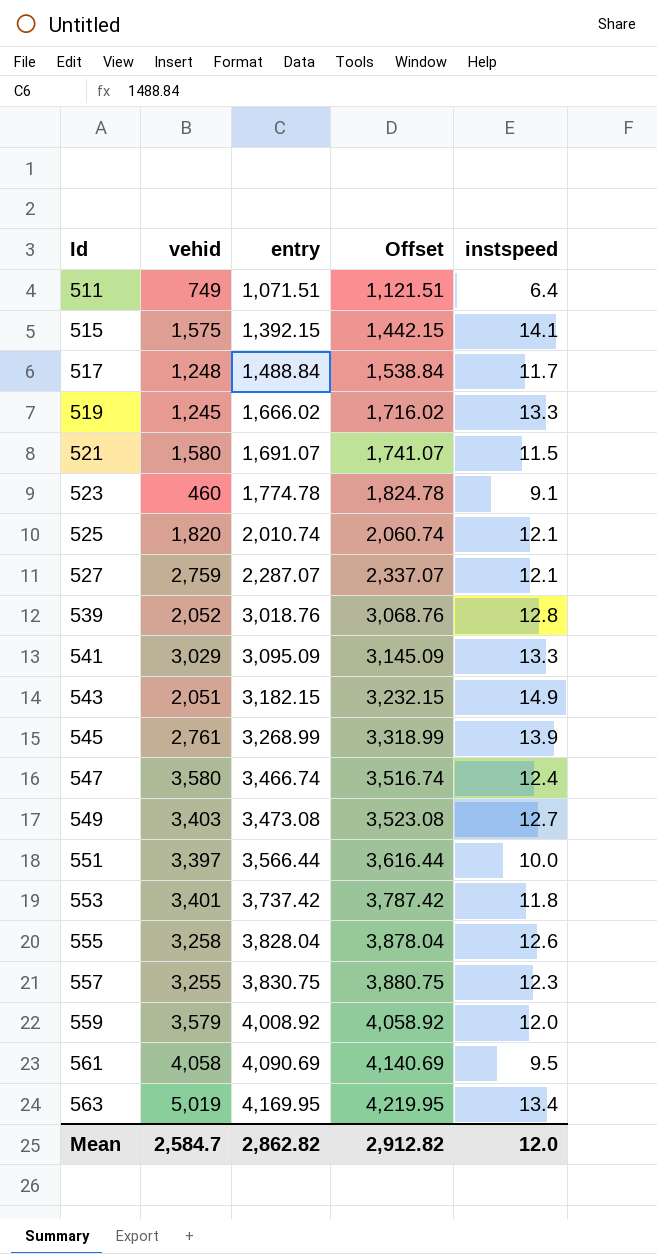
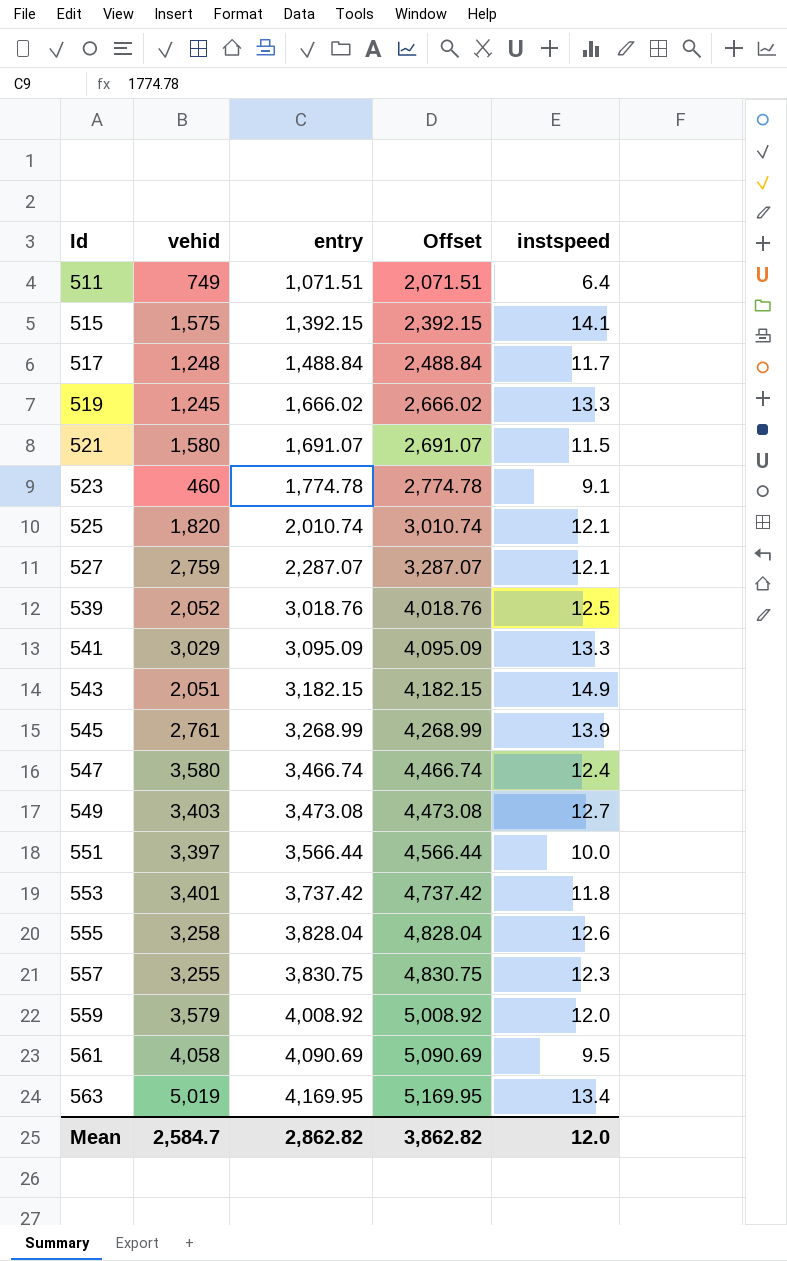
column Offset | formula: [entry] + 50 -> [entry] + 1000
539 | instspeed: 12.8 -> 12.5
Mean | Offset: 2,912.82 -> 3,862.82

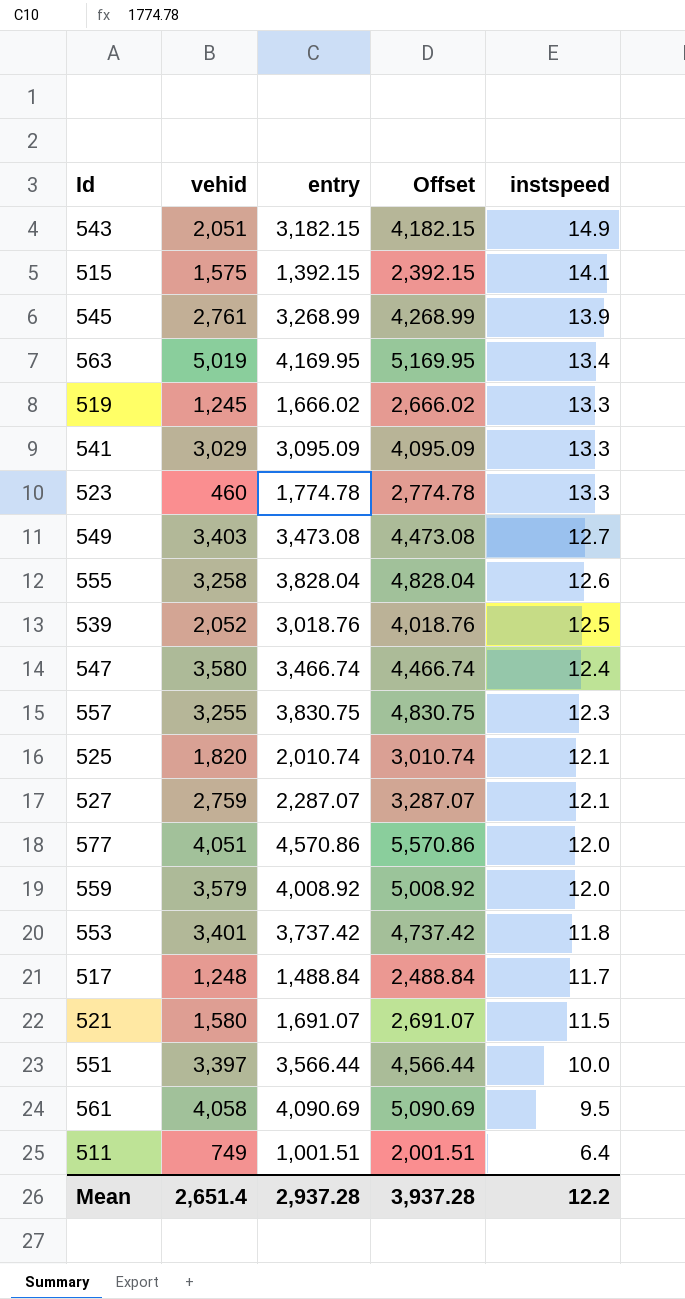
row order: Id ascending -> instspeed descending
523 | instspeed: 9.1 -> 13.3
row 577: none -> 4,051 | 4,570.86 | 5,570.86 | 12.0
511 | entry: 1,071.51 -> 1,001.51
511 | Offset: 2,071.51 -> 2,001.51
Mean | vehid: 2,584.7 -> 2,651.4
Mean | entry: 2,862.82 -> 2,937.28
Mean | Offset: 3,862.82 -> 3,937.28
Mean | instspeed: 12.0 -> 12.2

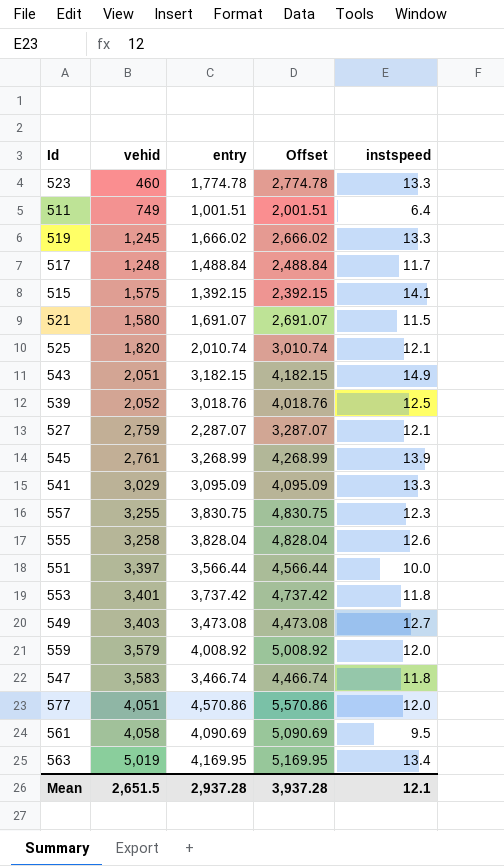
row order: instspeed descending -> vehid ascending
547 | vehid: 3,580 -> 3,583
547 | instspeed: 12.4 -> 11.8
Mean | vehid: 2,651.4 -> 2,651.5
Mean | instspeed: 12.2 -> 12.1

